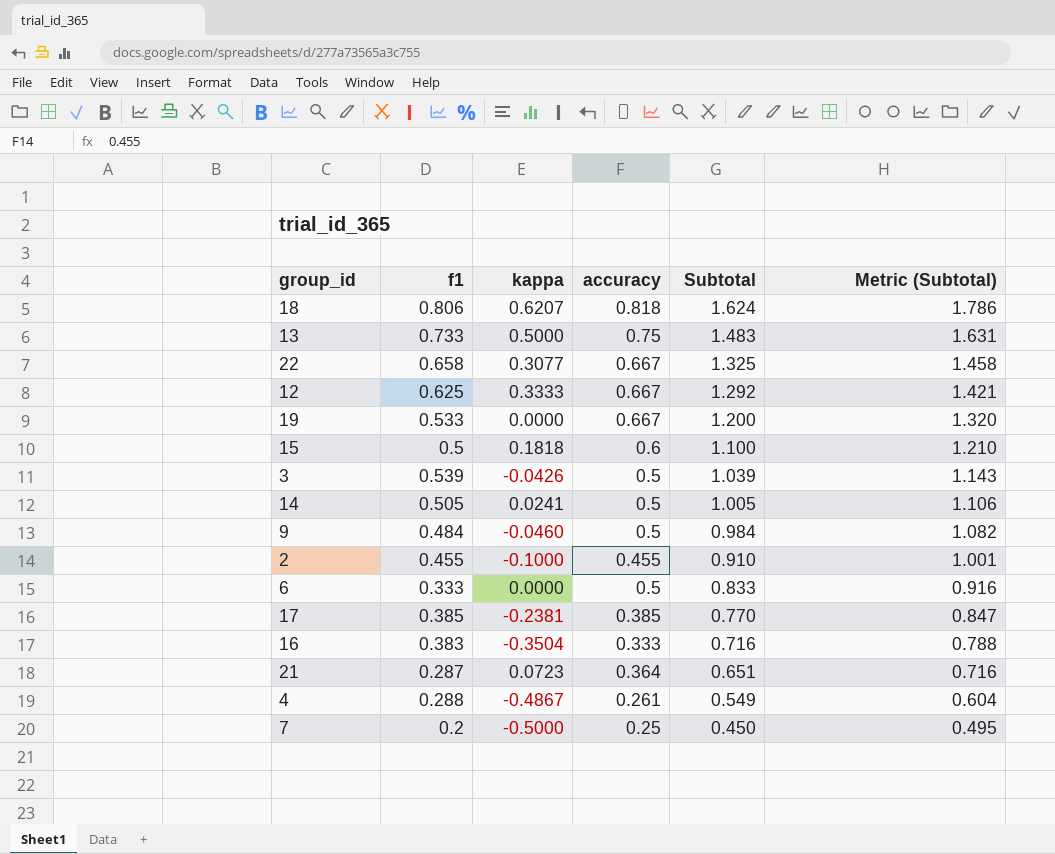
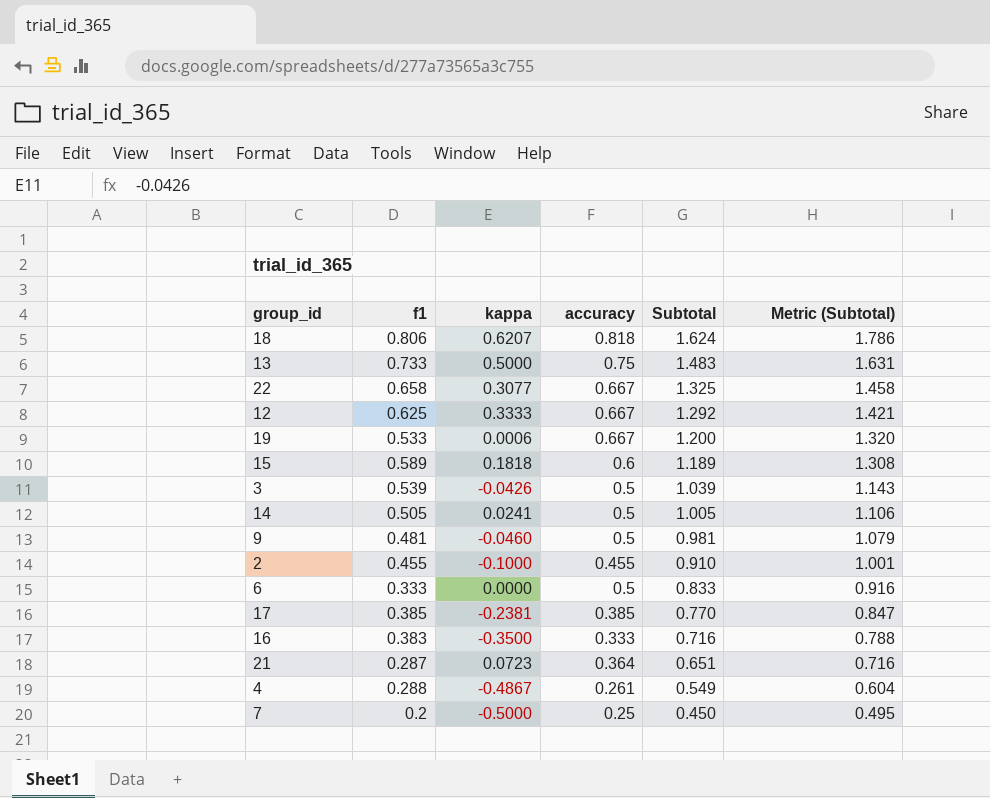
19 | kappa: 0.0000 -> 0.0006
15 | f1: 0.5 -> 0.589
15 | Subtotal: 1.100 -> 1.189
15 | Metric (Subtotal): 1.210 -> 1.308
9 | f1: 0.484 -> 0.481
9 | Subtotal: 0.984 -> 0.981
9 | Metric (Subtotal): 1.082 -> 1.079
16 | kappa: -0.3504 -> -0.3500

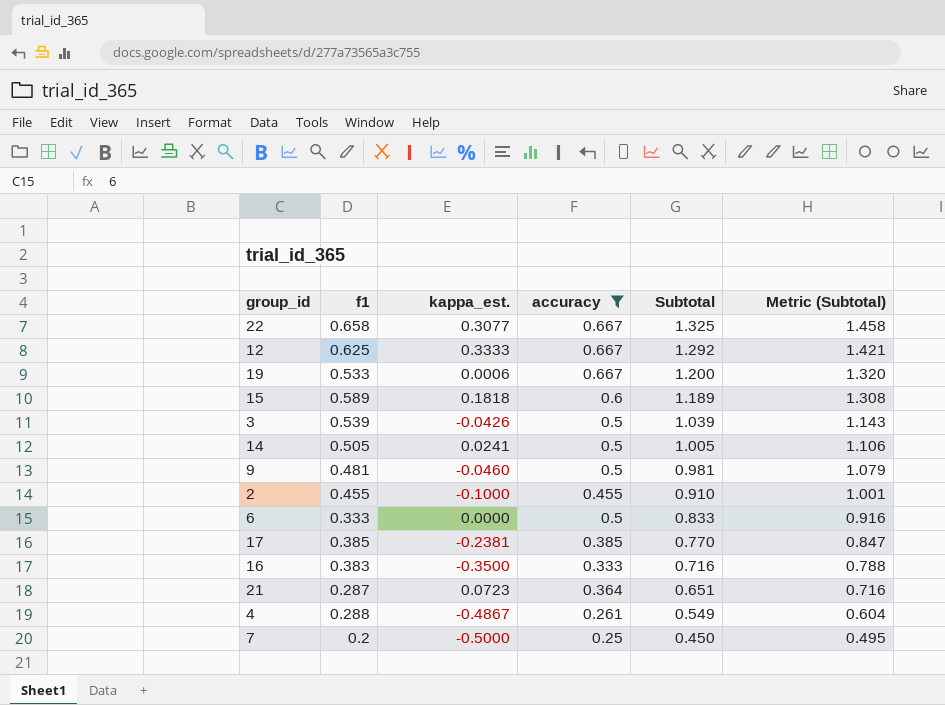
filter: none -> accuracy <= 0.667
column name: kappa -> kappa_est.

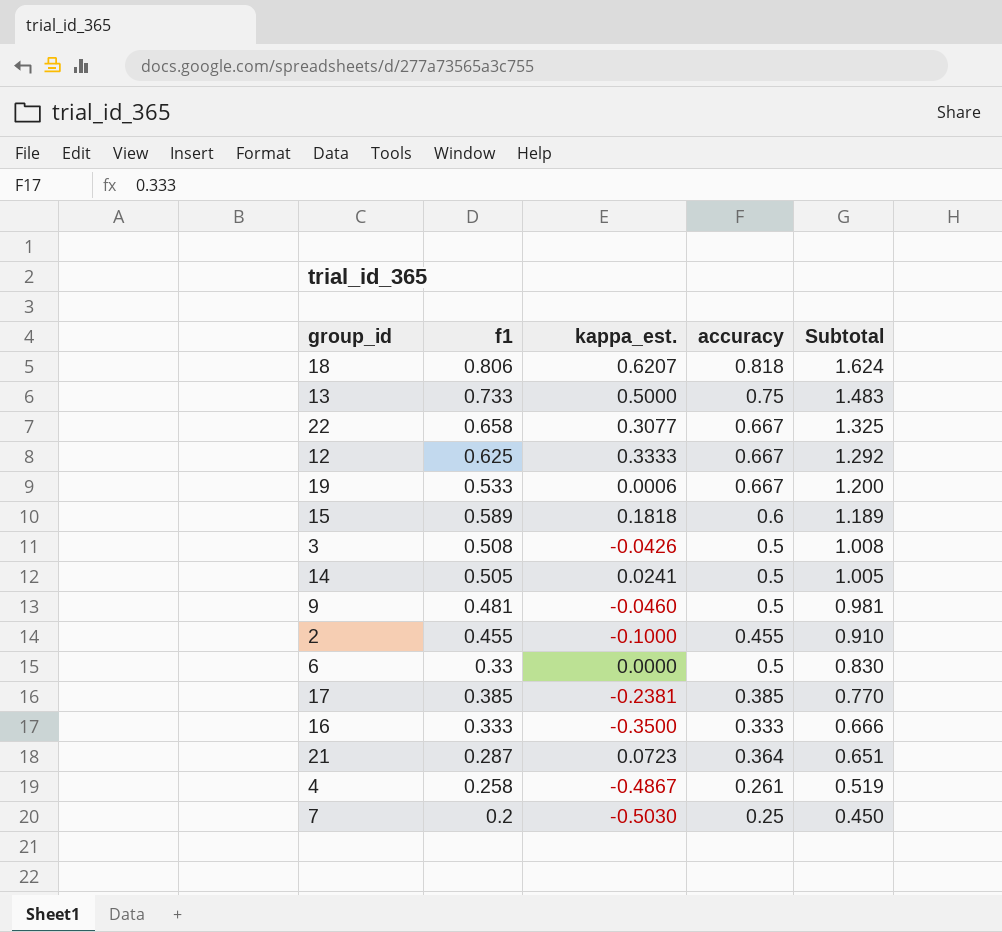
filter: accuracy <= 0.667 -> none
column Metric (Subtotal) | formula: [Subtotal] * 1.1 -> none
3 | f1: 0.539 -> 0.508
3 | Subtotal: 1.039 -> 1.008
6 | f1: 0.333 -> 0.33
6 | Subtotal: 0.833 -> 0.830
16 | f1: 0.383 -> 0.333
16 | Subtotal: 0.716 -> 0.666
4 | f1: 0.288 -> 0.258
4 | Subtotal: 0.549 -> 0.519
7 | kappa_est.: -0.5000 -> -0.5030

